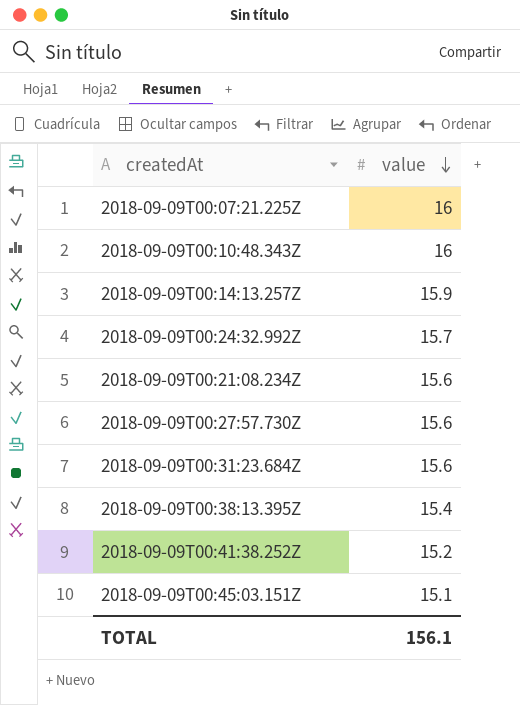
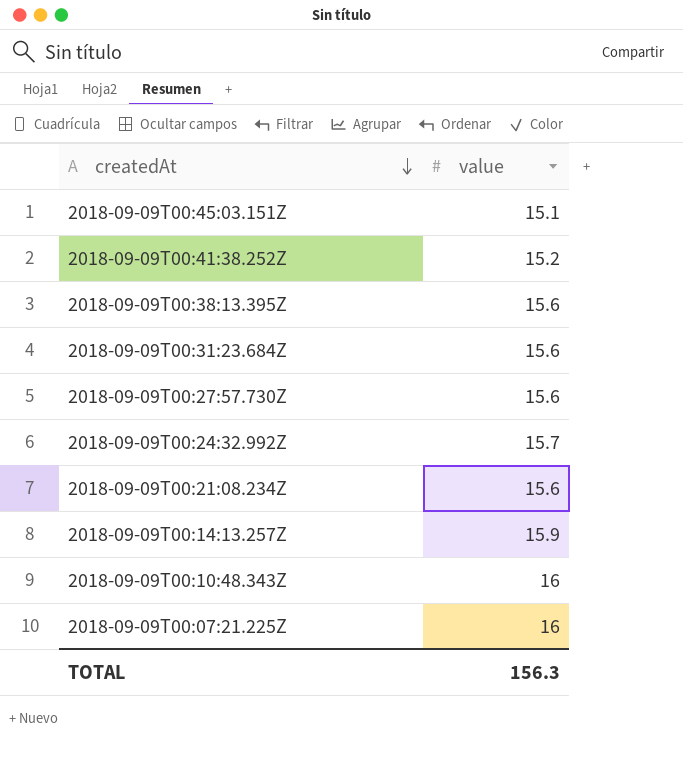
row order: value descending -> createdAt descending
2018-09-09T00:38:13.395Z | value: 15.4 -> 15.6
TOTAL | value: 156.1 -> 156.3

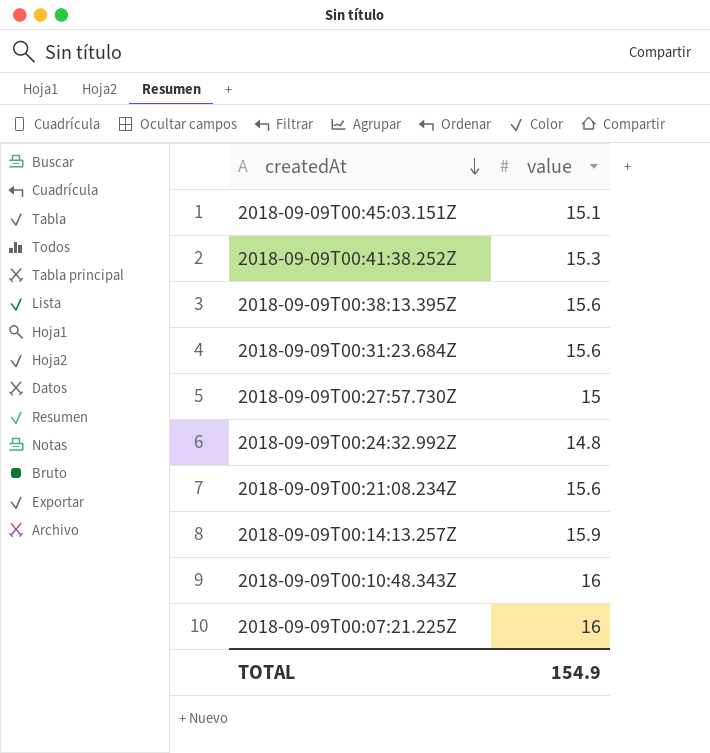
2018-09-09T00:41:38.252Z | value: 15.2 -> 15.3
2018-09-09T00:27:57.730Z | value: 15.6 -> 15
2018-09-09T00:24:32.992Z | value: 15.7 -> 14.8
TOTAL | value: 156.3 -> 154.9

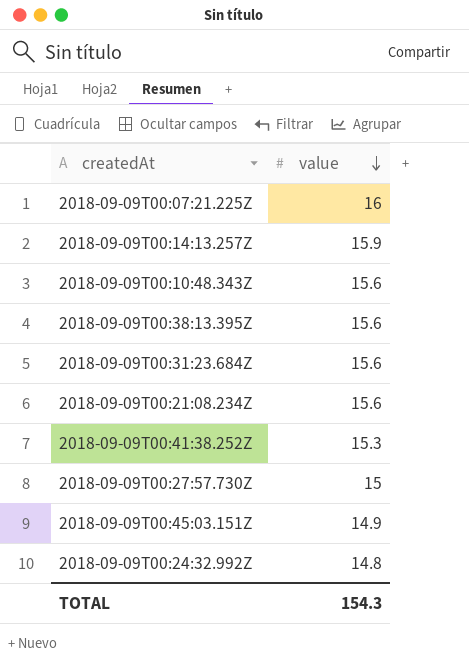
row order: createdAt descending -> value descending
2018-09-09T00:10:48.343Z | value: 16 -> 15.6
2018-09-09T00:45:03.151Z | value: 15.1 -> 14.9
TOTAL | value: 154.9 -> 154.3

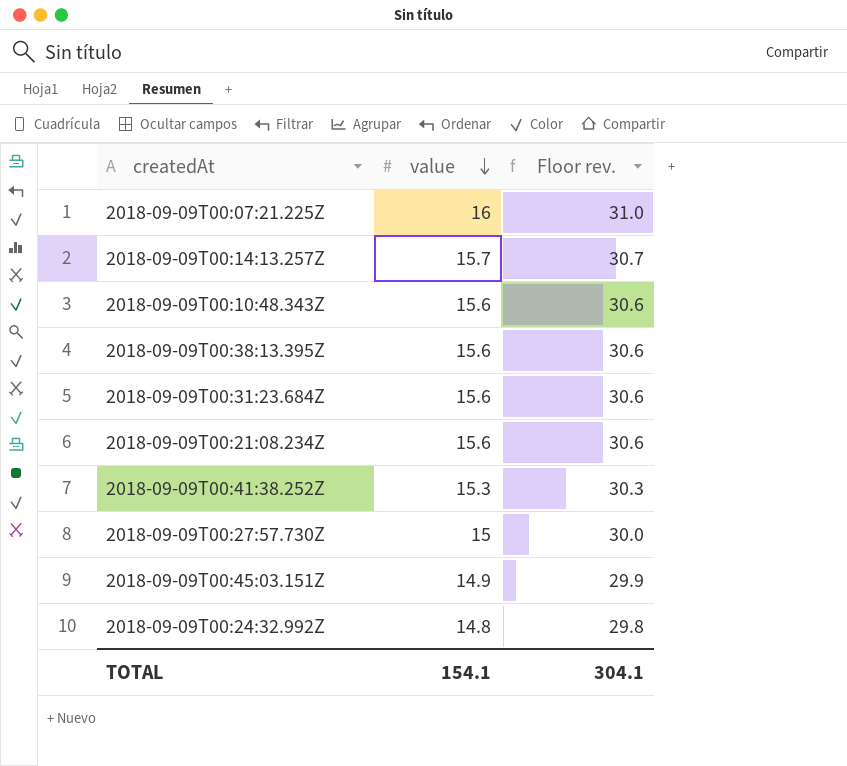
column Floor rev. | formula: none -> [value] + 15
2018-09-09T00:14:13.257Z | value: 15.9 -> 15.7
TOTAL | value: 154.3 -> 154.1

